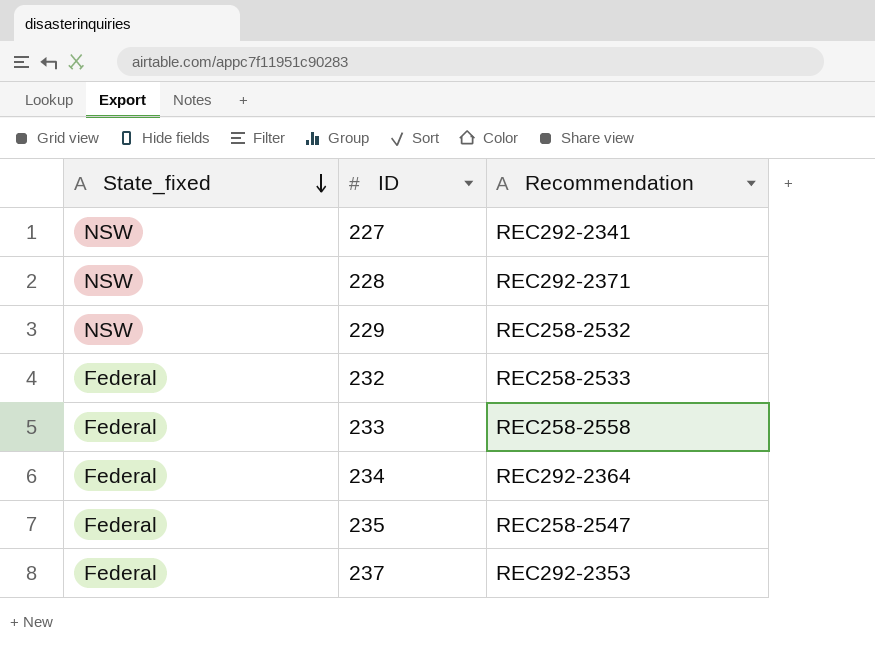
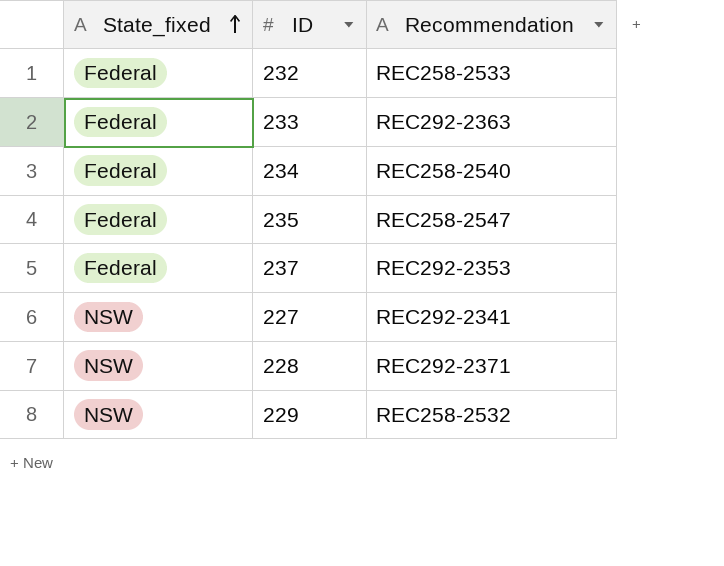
row order: State_fixed descending -> State_fixed ascending
233 | Recommendation: REC258-2558 -> REC292-2363
234 | Recommendation: REC292-2364 -> REC258-2540

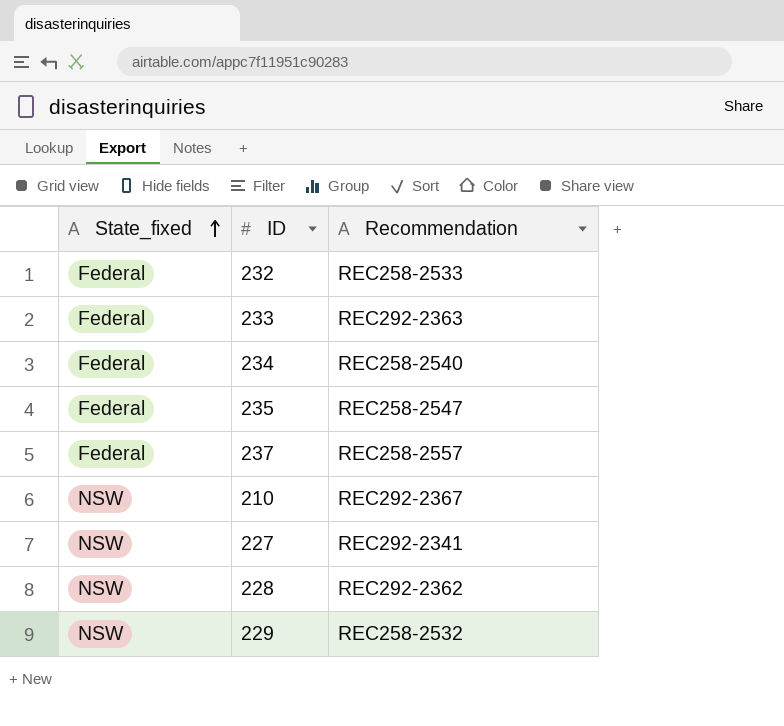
237 | Recommendation: REC292-2353 -> REC258-2557
row 210: none -> NSW | REC292-2367
228 | Recommendation: REC292-2371 -> REC292-2362

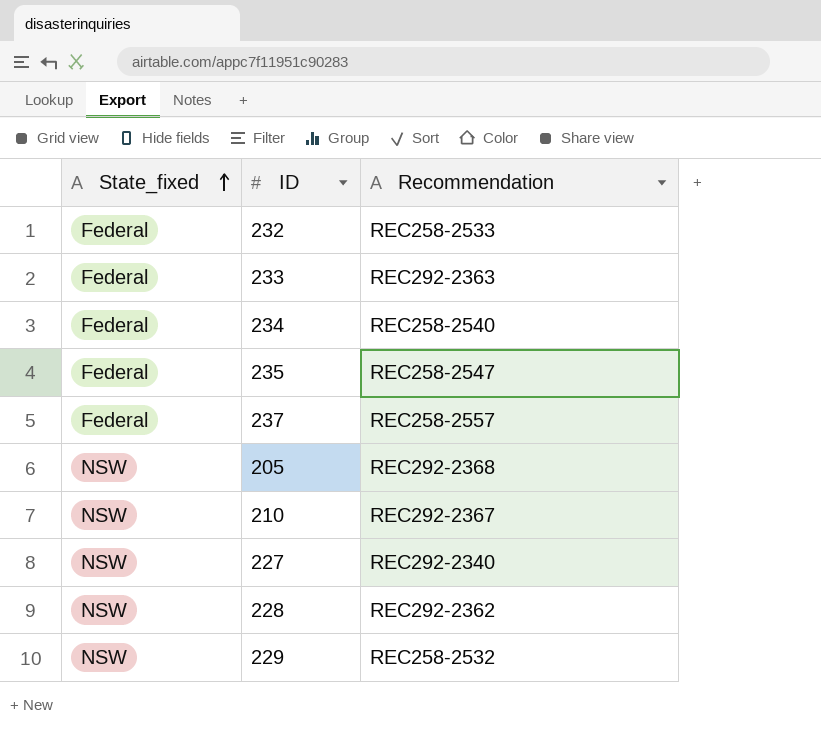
row 205: none -> NSW | REC292-2368
227 | Recommendation: REC292-2341 -> REC292-2340

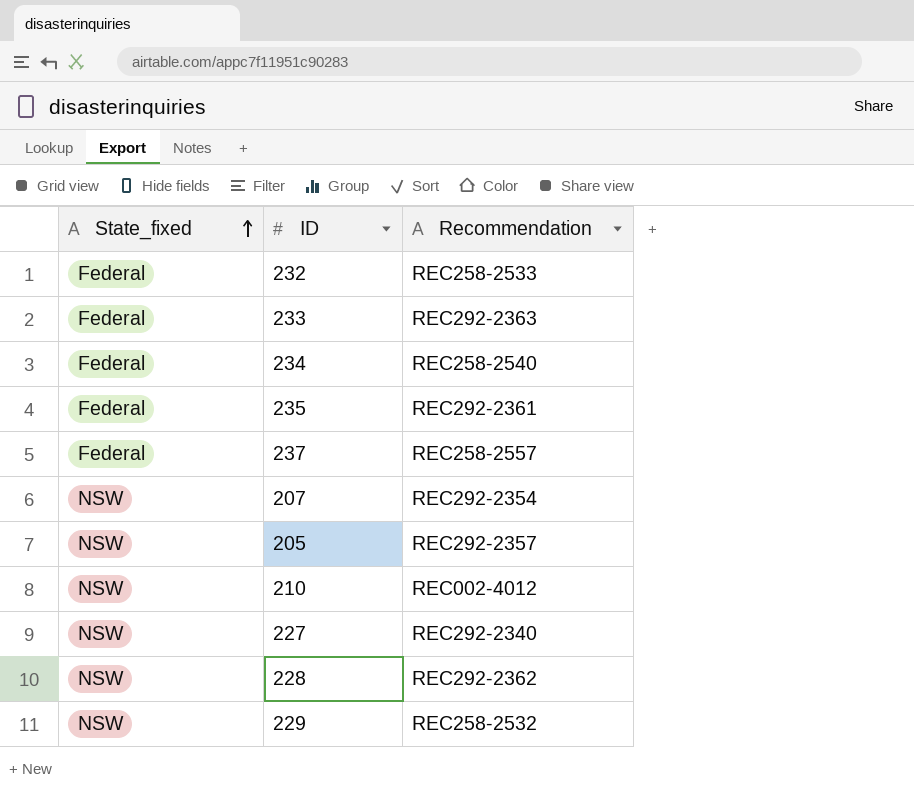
235 | Recommendation: REC258-2547 -> REC292-2361
row 207: none -> NSW | REC292-2354
205 | Recommendation: REC292-2368 -> REC292-2357
210 | Recommendation: REC292-2367 -> REC002-4012

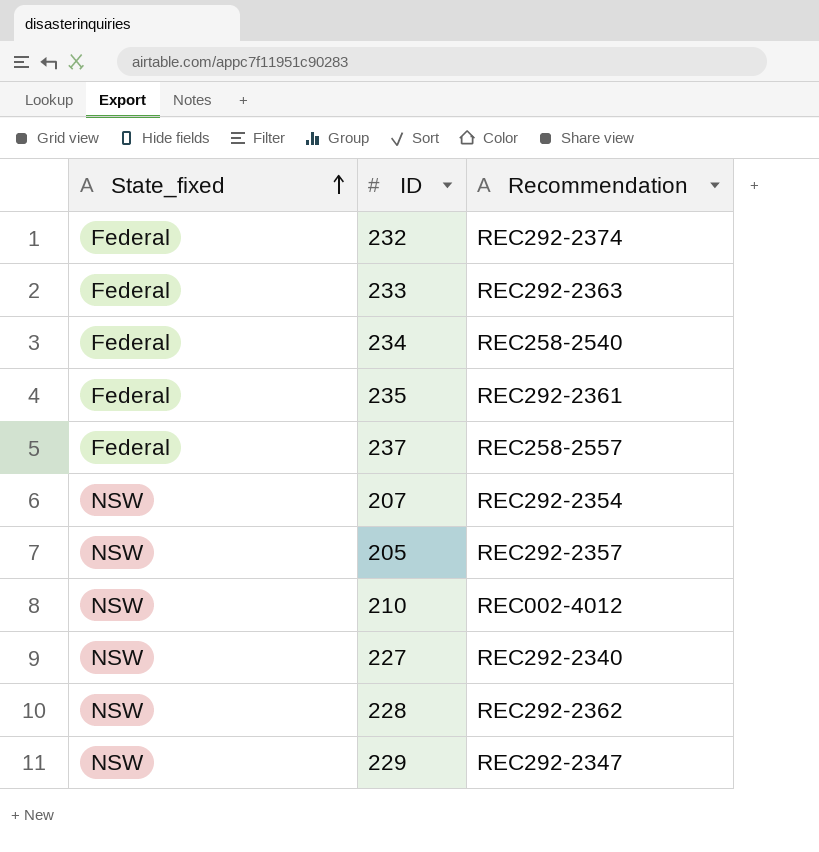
232 | Recommendation: REC258-2533 -> REC292-2374
229 | Recommendation: REC258-2532 -> REC292-2347

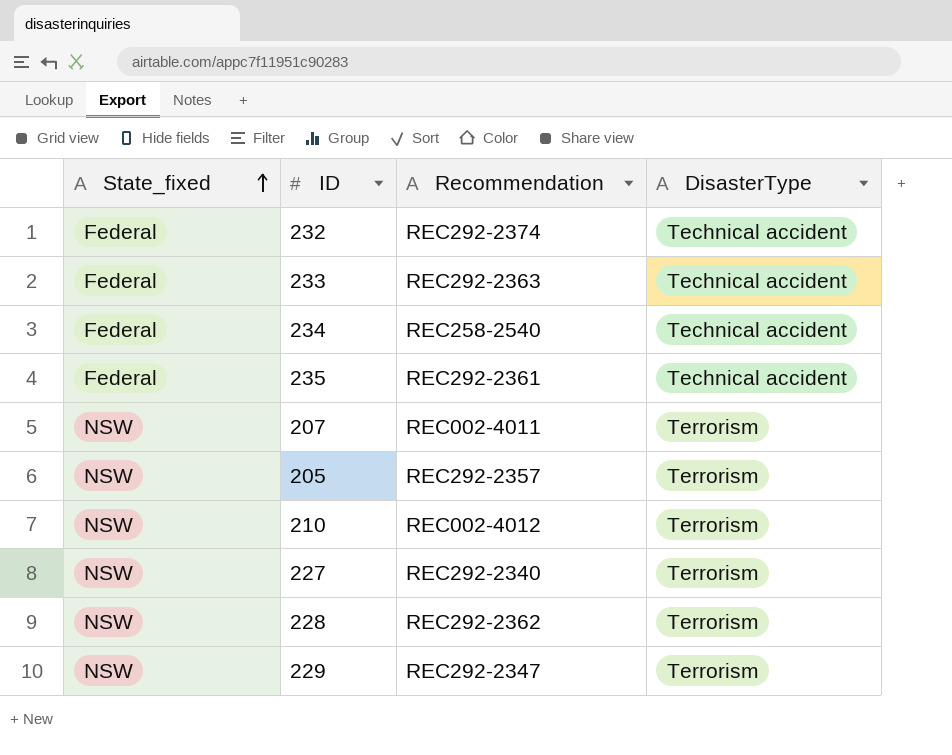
column DisasterType | position: none -> 4
row 237: Federal | REC258-2557 -> none
207 | Recommendation: REC292-2354 -> REC002-4011

